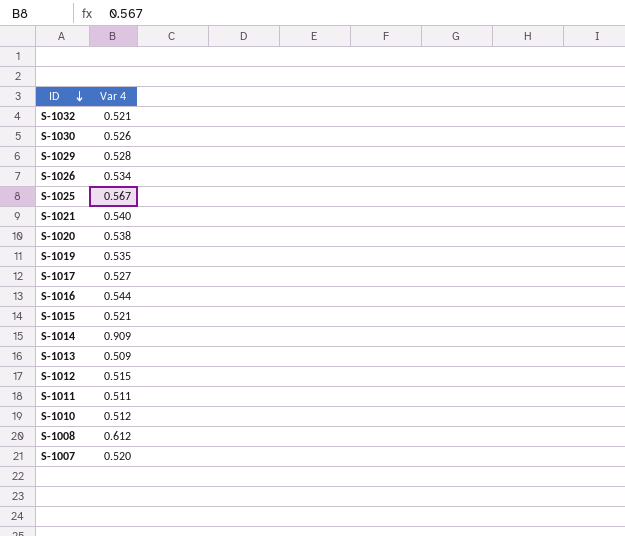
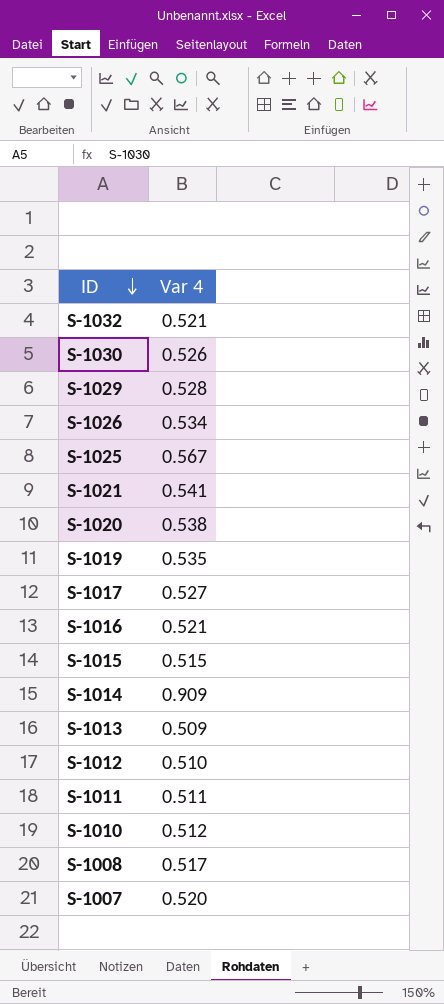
S-1021 | Var 4: 0.540 -> 0.541
S-1016 | Var 4: 0.544 -> 0.521
S-1015 | Var 4: 0.521 -> 0.515
S-1012 | Var 4: 0.515 -> 0.510
S-1008 | Var 4: 0.612 -> 0.517

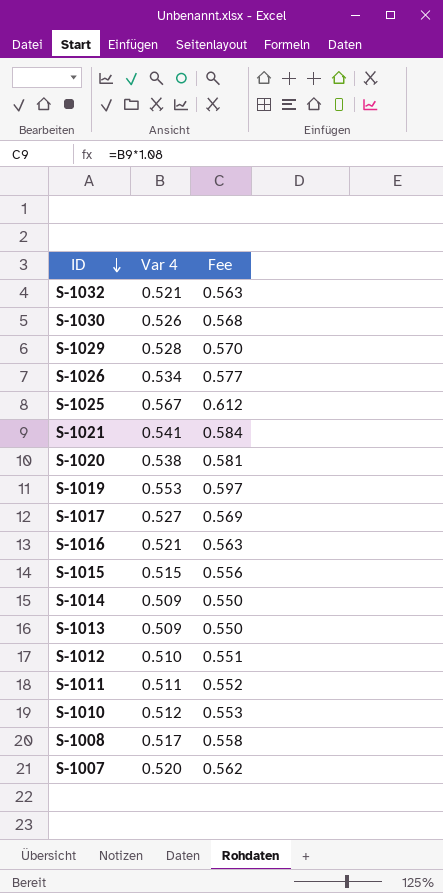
column Fee | formula: none -> [Var 4] * 1.08
S-1019 | Var 4: 0.535 -> 0.553
S-1014 | Var 4: 0.909 -> 0.509

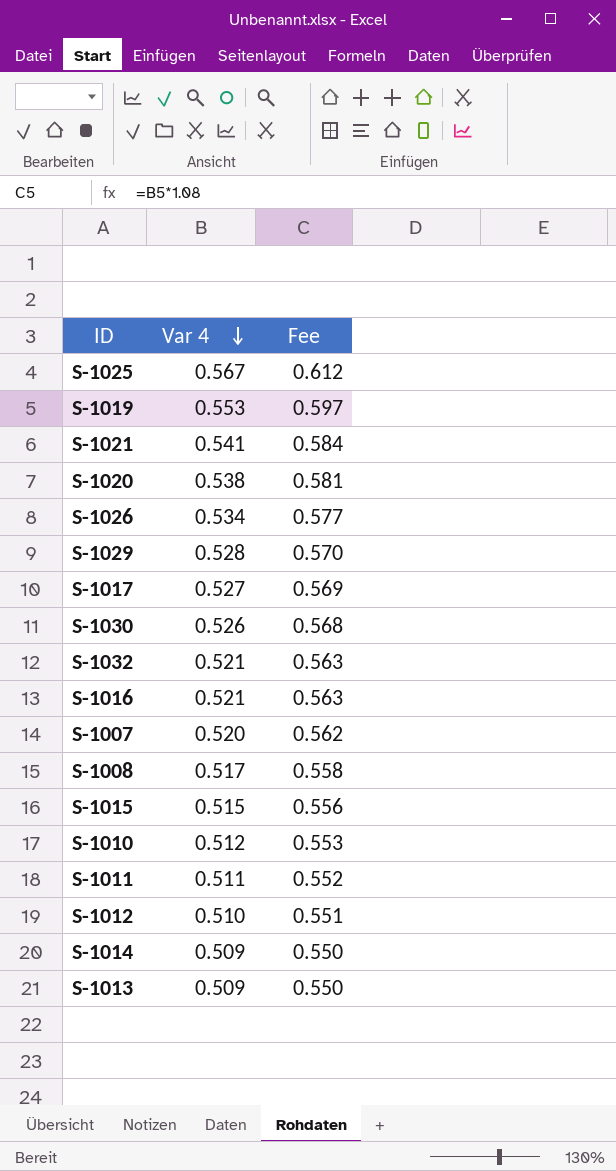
row order: ID descending -> Var 4 descending

